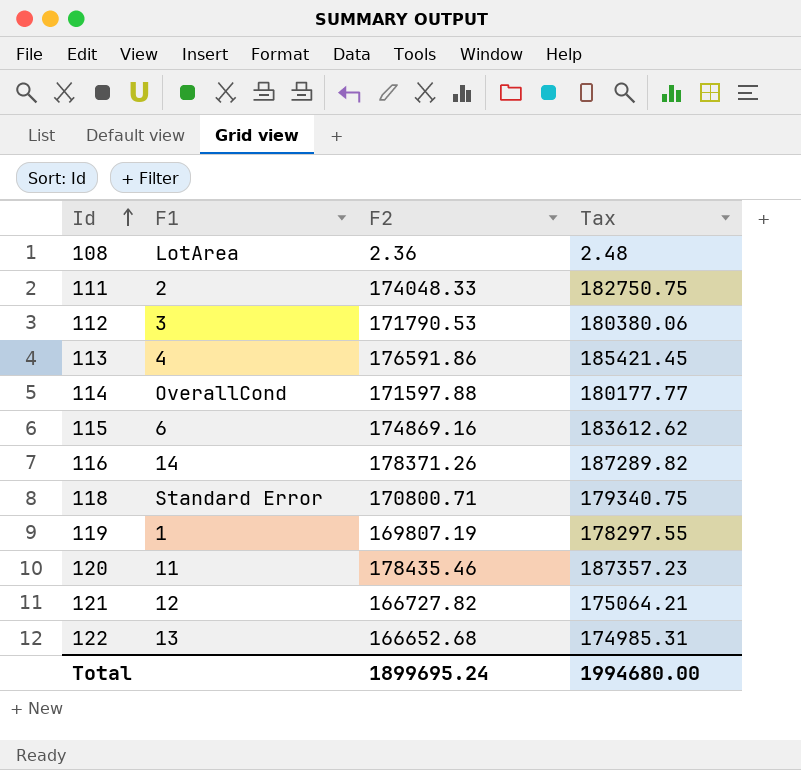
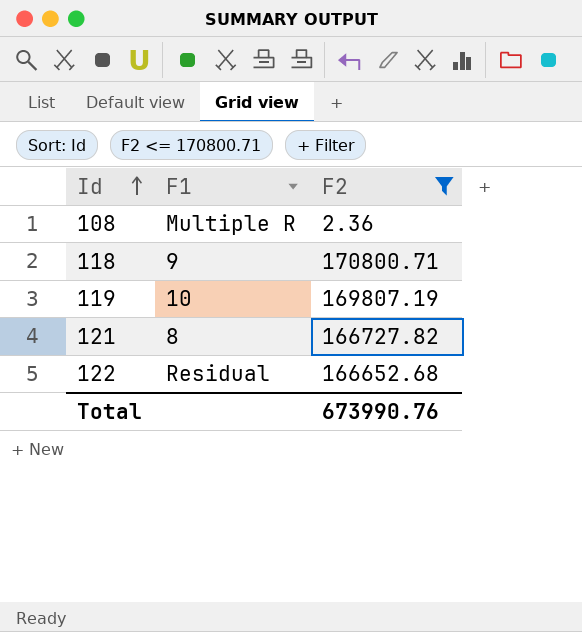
filter: none -> F2 <= 170800.71
column Tax | formula: [F2] * 1.05 -> none
108 | F1: LotArea -> Multiple R
118 | F1: Standard Error -> 9
119 | F1: 1 -> 10
121 | F1: 12 -> 8
122 | F1: 13 -> Residual
Total | F2: 1899695.24 -> 673990.76

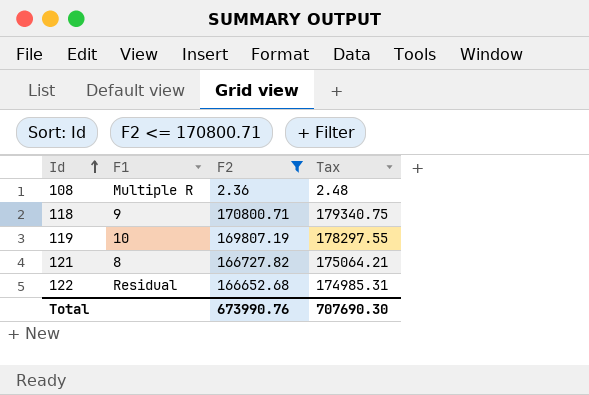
column Tax | formula: none -> [F2] * 1.05

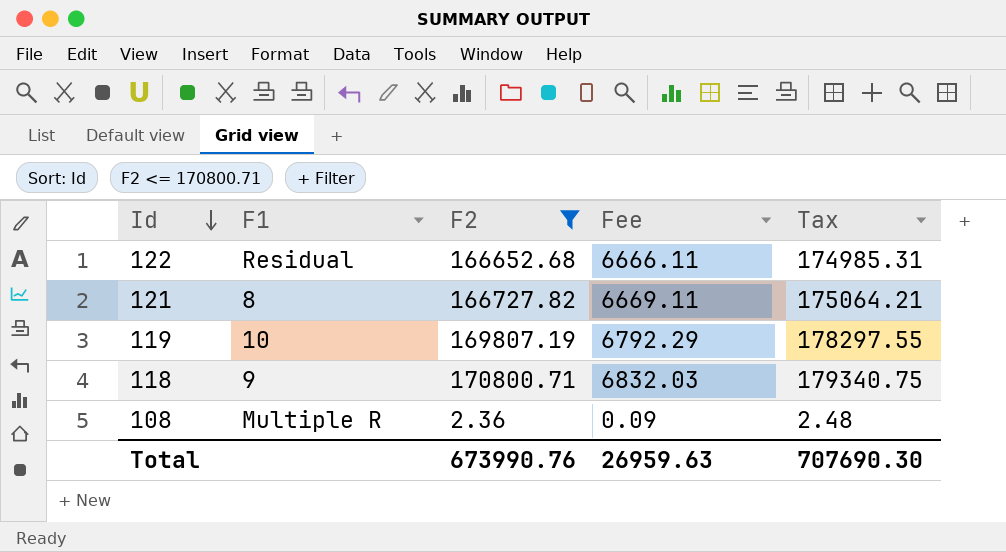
row order: Id ascending -> Id descending
column Fee | formula: none -> [F2] * 0.04

